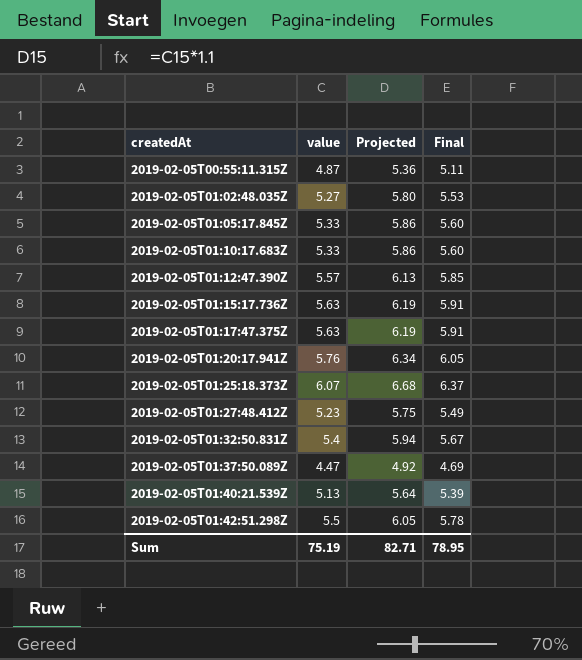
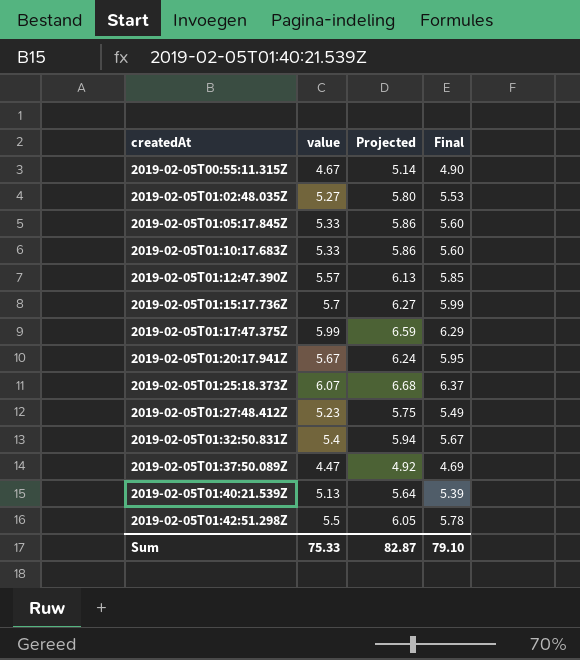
2019-02-05T00:55:11.315Z | value: 4.87 -> 4.67
2019-02-05T00:55:11.315Z | Projected: 5.36 -> 5.14
2019-02-05T00:55:11.315Z | Final: 5.11 -> 4.90
2019-02-05T01:15:17.736Z | value: 5.63 -> 5.7
2019-02-05T01:15:17.736Z | Projected: 6.19 -> 6.27
2019-02-05T01:15:17.736Z | Final: 5.91 -> 5.99
2019-02-05T01:17:47.375Z | value: 5.63 -> 5.99
2019-02-05T01:17:47.375Z | Projected: 6.19 -> 6.59
2019-02-05T01:17:47.375Z | Final: 5.91 -> 6.29
2019-02-05T01:20:17.941Z | value: 5.76 -> 5.67
2019-02-05T01:20:17.941Z | Projected: 6.34 -> 6.24
2019-02-05T01:20:17.941Z | Final: 6.05 -> 5.95
Sum | value: 75.19 -> 75.33
Sum | Projected: 82.71 -> 82.87
Sum | Final: 78.95 -> 79.10

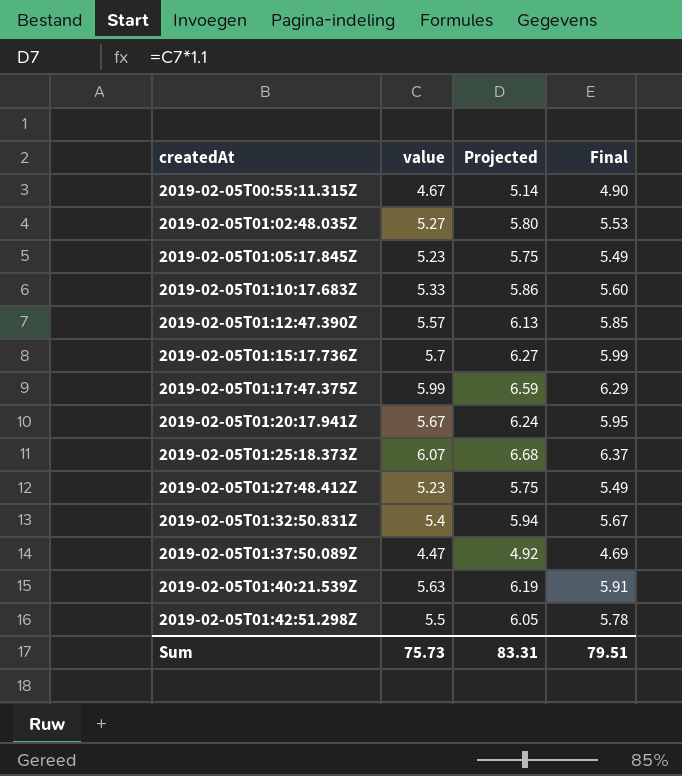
2019-02-05T01:05:17.845Z | value: 5.33 -> 5.23
2019-02-05T01:05:17.845Z | Projected: 5.86 -> 5.75
2019-02-05T01:05:17.845Z | Final: 5.60 -> 5.49
2019-02-05T01:40:21.539Z | value: 5.13 -> 5.63
2019-02-05T01:40:21.539Z | Projected: 5.64 -> 6.19
2019-02-05T01:40:21.539Z | Final: 5.39 -> 5.91
Sum | value: 75.33 -> 75.73
Sum | Projected: 82.87 -> 83.31
Sum | Final: 79.10 -> 79.51

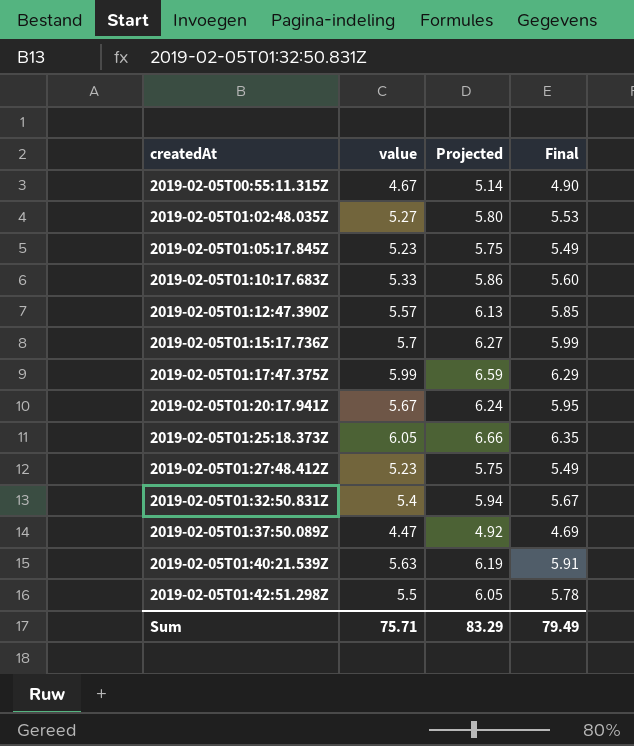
2019-02-05T01:25:18.373Z | value: 6.07 -> 6.05
2019-02-05T01:25:18.373Z | Projected: 6.68 -> 6.66
2019-02-05T01:25:18.373Z | Final: 6.37 -> 6.35
Sum | value: 75.73 -> 75.71
Sum | Projected: 83.31 -> 83.29
Sum | Final: 79.51 -> 79.49

